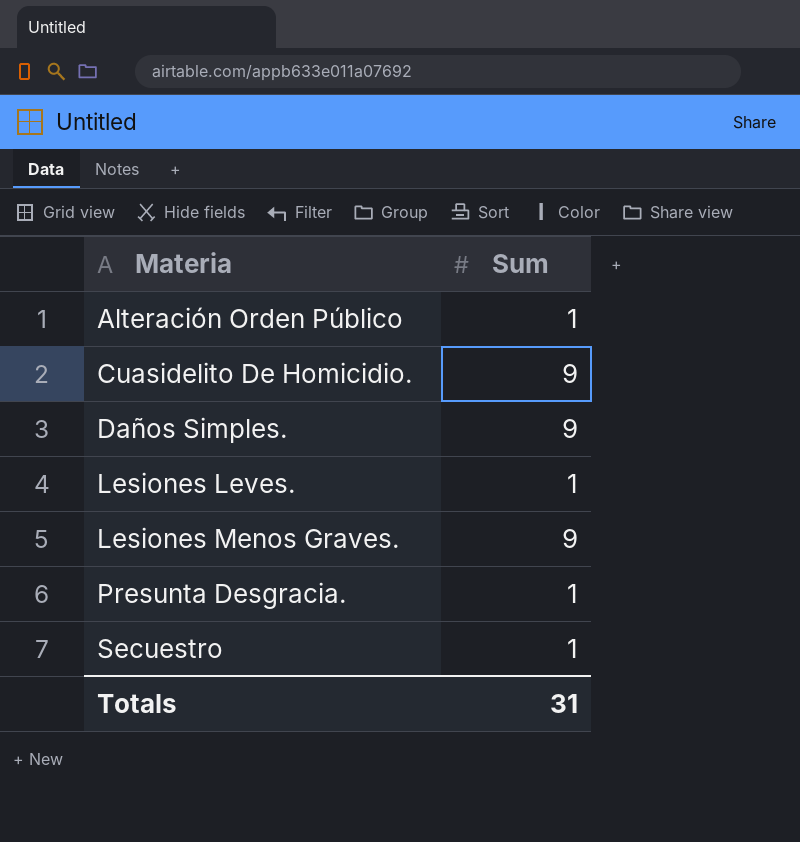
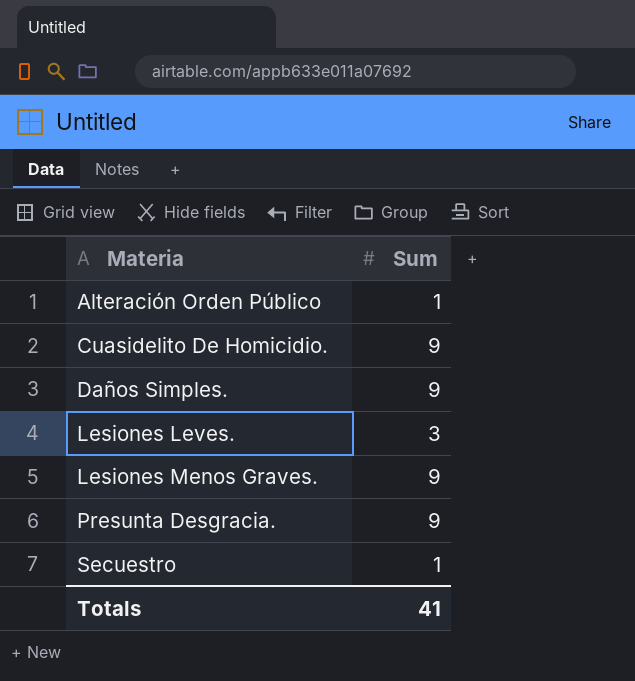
Lesiones Leves. | Sum: 1 -> 3
Presunta Desgracia. | Sum: 1 -> 9
Totals | Sum: 31 -> 41

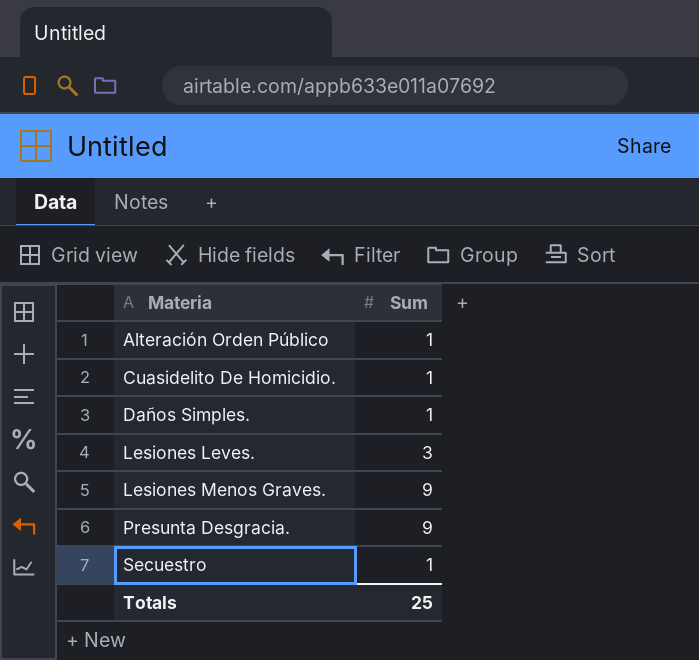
Cuasidelito De Homicidio. | Sum: 9 -> 1
Daños Simples. | Sum: 9 -> 1
Totals | Sum: 41 -> 25

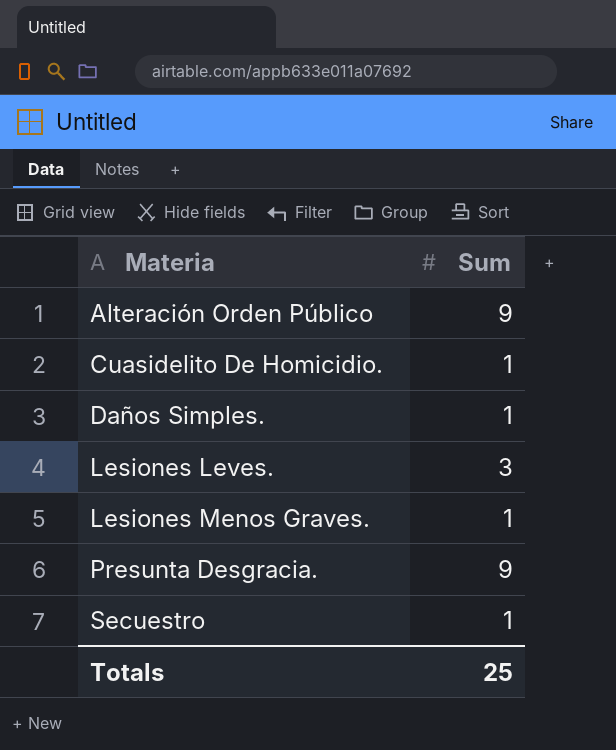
Alteración Orden Público | Sum: 1 -> 9
Lesiones Menos Graves. | Sum: 9 -> 1

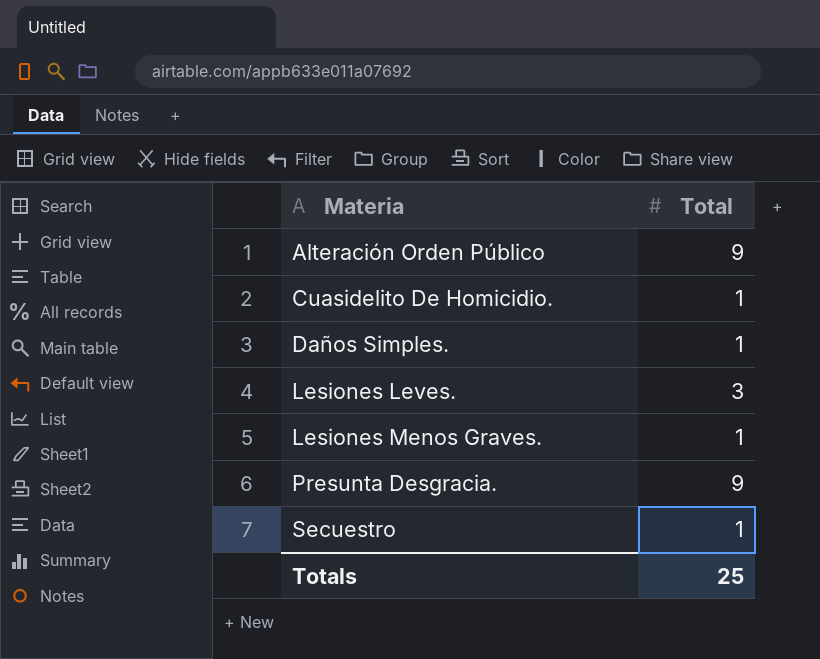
column name: Sum -> Total

